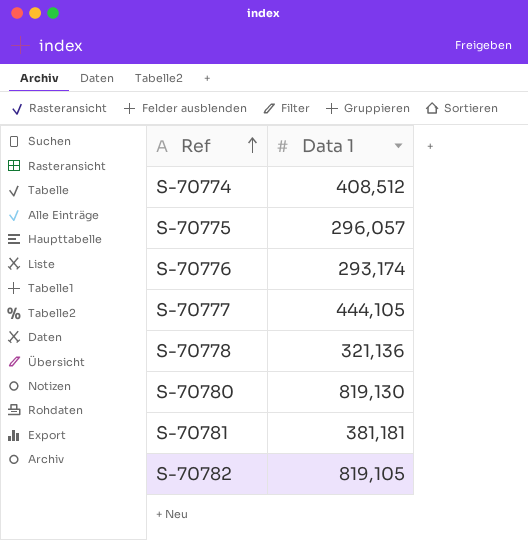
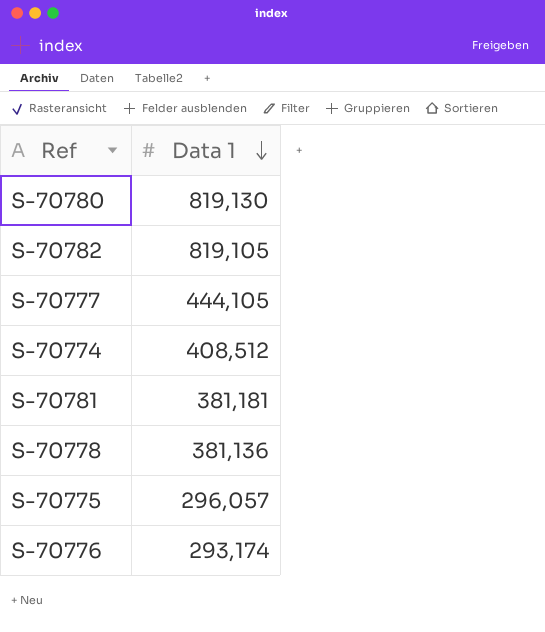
row order: Ref ascending -> Data 1 descending
S-70778 | Data 1: 321,136 -> 381,136

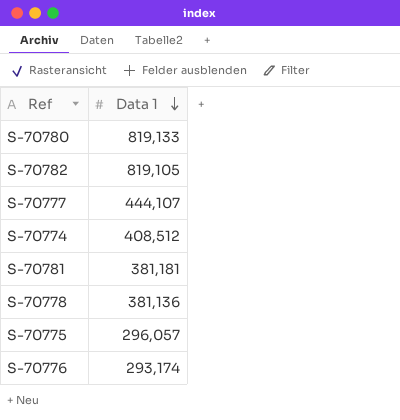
S-70780 | Data 1: 819,130 -> 819,133
S-70777 | Data 1: 444,105 -> 444,107

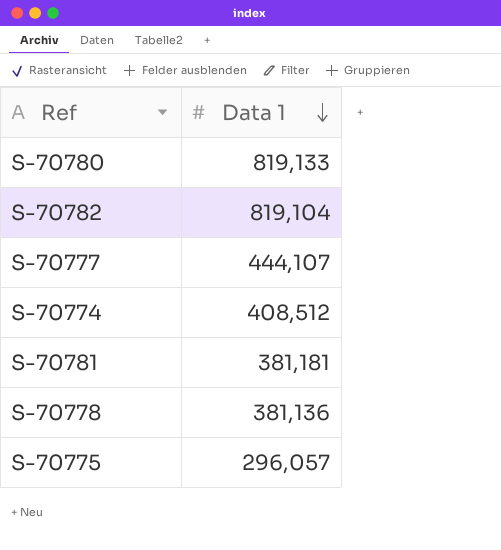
row S-70776: 293,174 -> none
S-70782 | Data 1: 819,105 -> 819,104

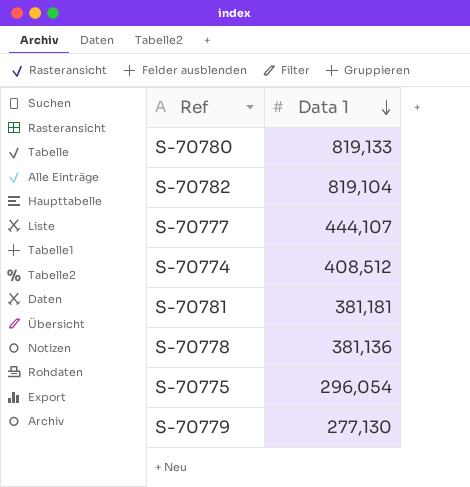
S-70775 | Data 1: 296,057 -> 296,054
row S-70779: none -> 277,130

